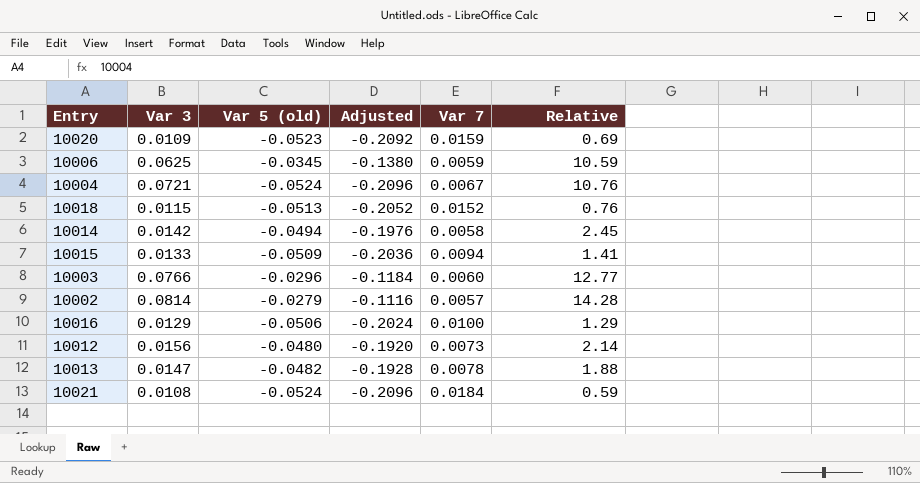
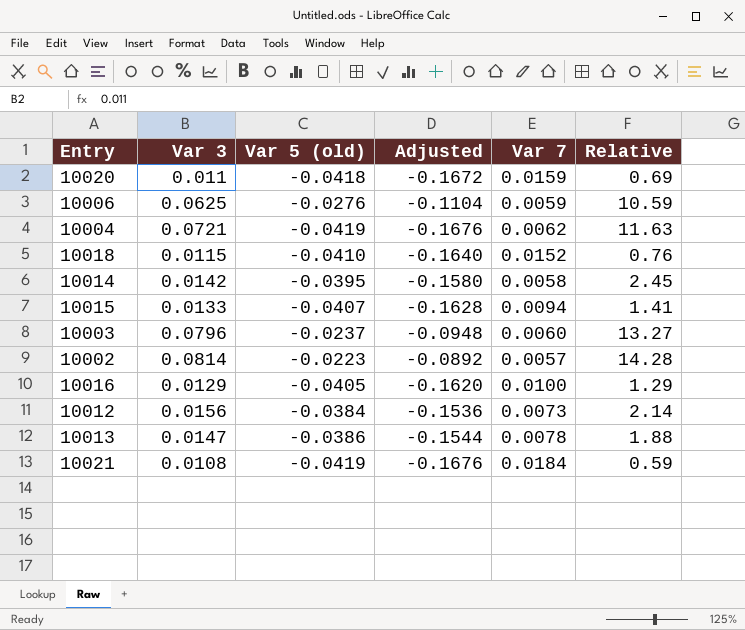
10020 | Var 3: 0.0109 -> 0.011
10020 | Var 5 (old): -0.0523 -> -0.0418
10020 | Adjusted: -0.2092 -> -0.1672
10006 | Var 5 (old): -0.0345 -> -0.0276
10006 | Adjusted: -0.1380 -> -0.1104
10004 | Var 5 (old): -0.0524 -> -0.0419
10004 | Adjusted: -0.2096 -> -0.1676
10004 | Var 7: 0.0067 -> 0.0062
10004 | Relative: 10.76 -> 11.63
10018 | Var 5 (old): -0.0513 -> -0.0410
10018 | Adjusted: -0.2052 -> -0.1640
10014 | Var 5 (old): -0.0494 -> -0.0395
10014 | Adjusted: -0.1976 -> -0.1580
10015 | Var 5 (old): -0.0509 -> -0.0407
10015 | Adjusted: -0.2036 -> -0.1628
10003 | Var 3: 0.0766 -> 0.0796
10003 | Var 5 (old): -0.0296 -> -0.0237
10003 | Adjusted: -0.1184 -> -0.0948
10003 | Relative: 12.77 -> 13.27
10002 | Var 5 (old): -0.0279 -> -0.0223
10002 | Adjusted: -0.1116 -> -0.0892
10016 | Var 5 (old): -0.0506 -> -0.0405
10016 | Adjusted: -0.2024 -> -0.1620
10012 | Var 5 (old): -0.0480 -> -0.0384
10012 | Adjusted: -0.1920 -> -0.1536
10013 | Var 5 (old): -0.0482 -> -0.0386
10013 | Adjusted: -0.1928 -> -0.1544
10021 | Var 5 (old): -0.0524 -> -0.0419
10021 | Adjusted: -0.2096 -> -0.1676

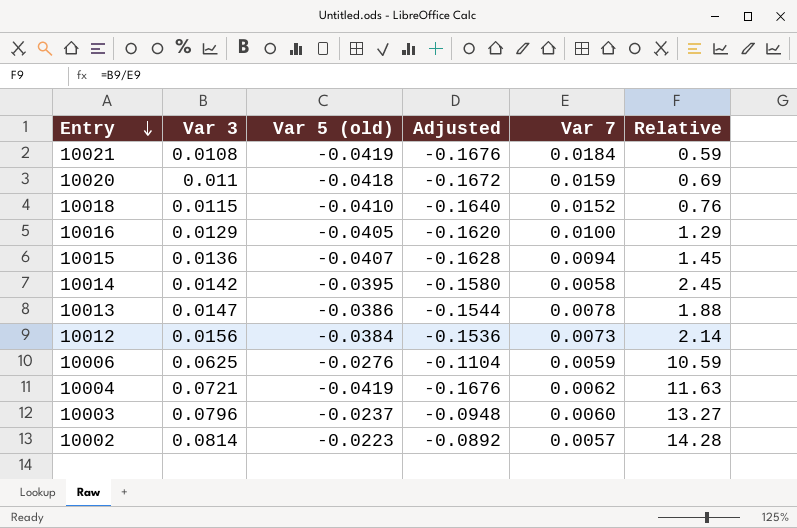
row order: none -> Entry descending
10015 | Var 3: 0.0133 -> 0.0136
10015 | Relative: 1.41 -> 1.45

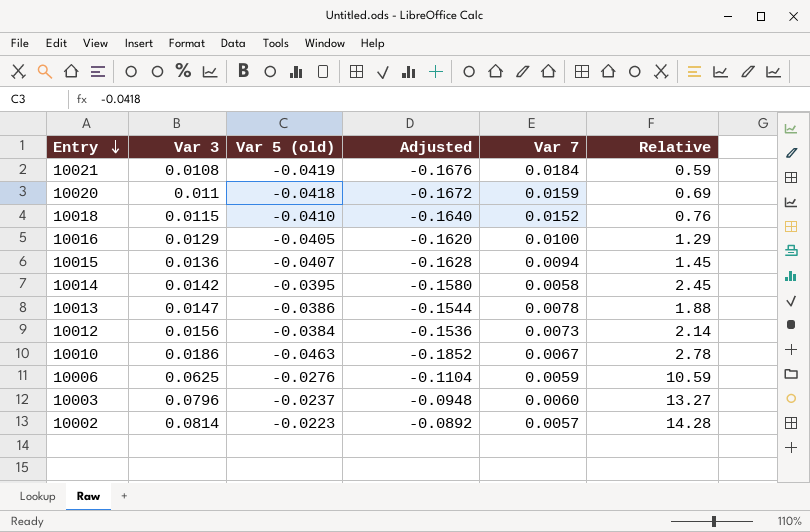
row 10004: 0.0721 | -0.0419 | -0.1676 | 0.0062 | 11.63 -> none
row 10010: none -> 0.0186 | -0.0463 | -0.1852 | 0.0067 | 2.78

